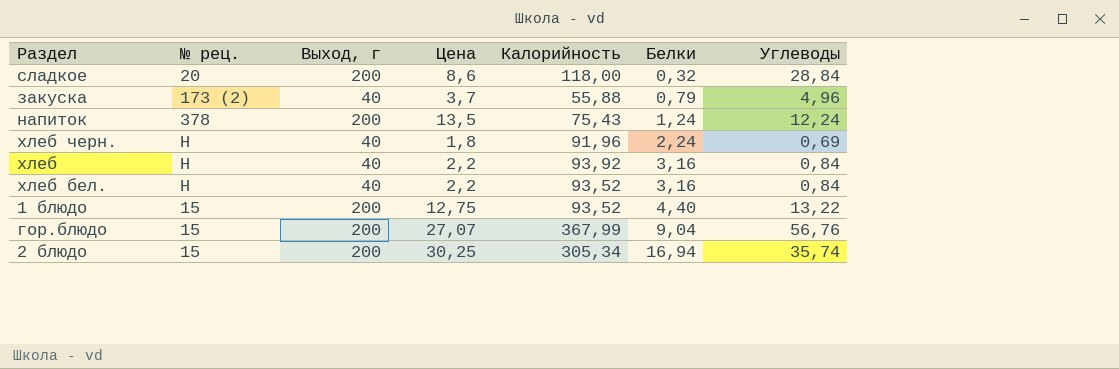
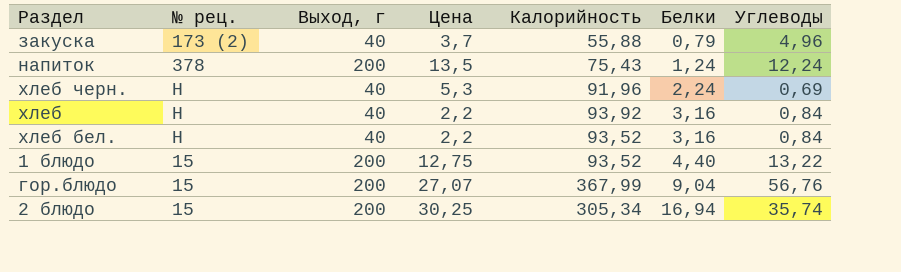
row сладкое: 20 | 200 | 8,6 | 118,00 | 0,32 | 28,84 -> none
хлеб черн. | Цена: 1,8 -> 5,3

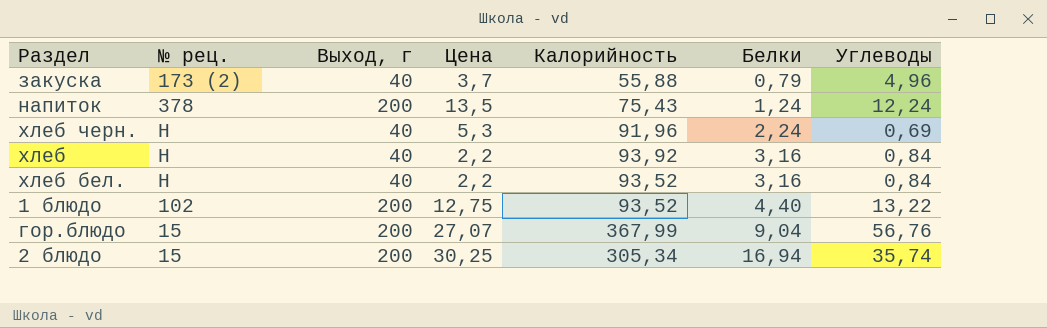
1 блюдо | № рец.: 15 -> 102

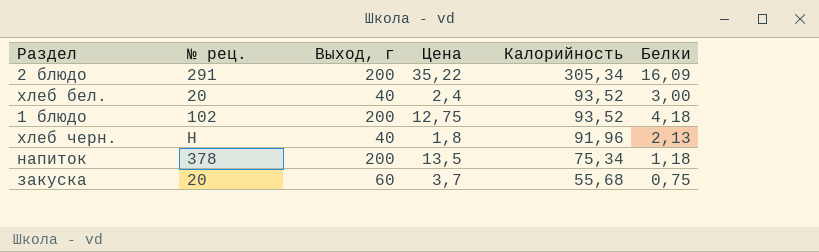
row order: Белки ascending -> Калорийность descending
column Углеводы | position: 7 -> none
row хлеб: H | 40 | 2,2 | 93,92 | 3,16 | 0,84 -> none
row гор.блюдо: 15 | 200 | 27,07 | 367,99 | 9,04 | 56,76 -> none
2 блюдо | № рец.: 15 -> 291
2 блюдо | Цена: 30,25 -> 35,22
2 блюдо | Белки: 16,94 -> 16,09
хлеб бел. | № рец.: H -> 20
хлеб бел. | Цена: 2,2 -> 2,4
хлеб бел. | Белки: 3,16 -> 3,00
1 блюдо | Белки: 4,40 -> 4,18
хлеб черн. | Цена: 5,3 -> 1,8
хлеб черн. | Белки: 2,24 -> 2,13
напиток | Калорийность: 75,43 -> 75,34
напиток | Белки: 1,24 -> 1,18
закуска | № рец.: 173 (2) -> 20
закуска | Выход, г: 40 -> 60
закуска | Калорийность: 55,88 -> 55,68
закуска | Белки: 0,79 -> 0,75

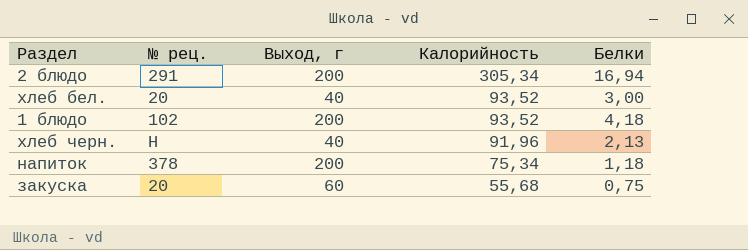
column Цена | position: 4 -> none
2 блюдо | Белки: 16,09 -> 16,94

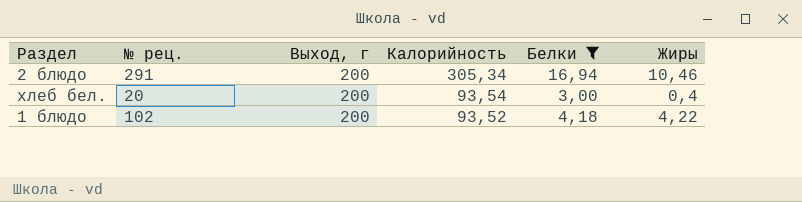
filter: none -> Белки >= 3,00
column Жиры | position: none -> 6
хлеб бел. | Выход, г: 40 -> 200
хлеб бел. | Калорийность: 93,52 -> 93,54

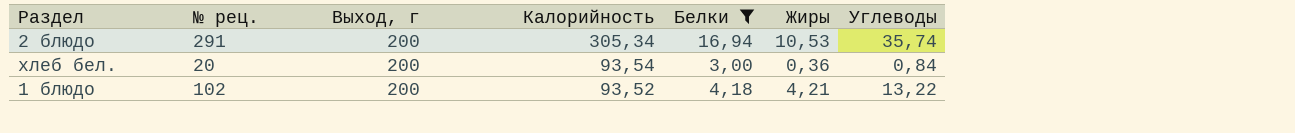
column Углеводы | position: none -> 7
2 блюдо | Жиры: 10,46 -> 10,53
хлеб бел. | Жиры: 0,4 -> 0,36
1 блюдо | Жиры: 4,22 -> 4,21

